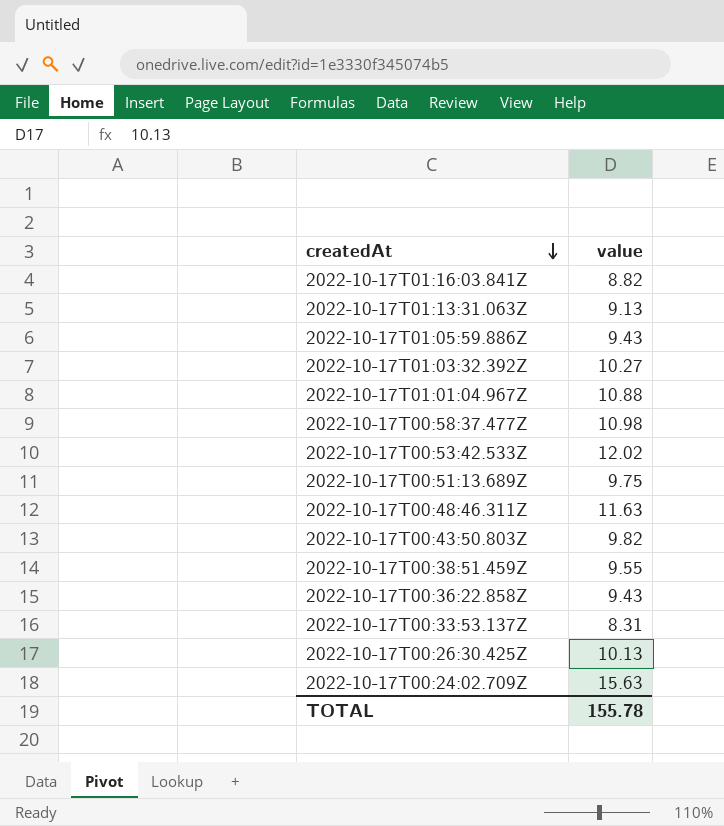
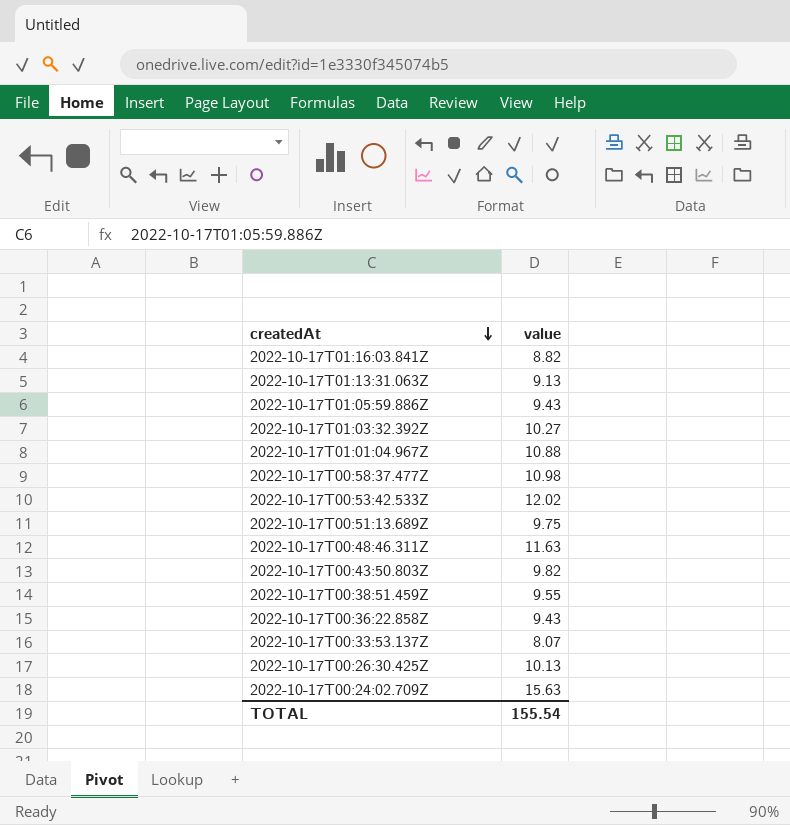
2022-10-17T00:33:53.137Z | value: 8.31 -> 8.07
TOTAL | value: 155.78 -> 155.54

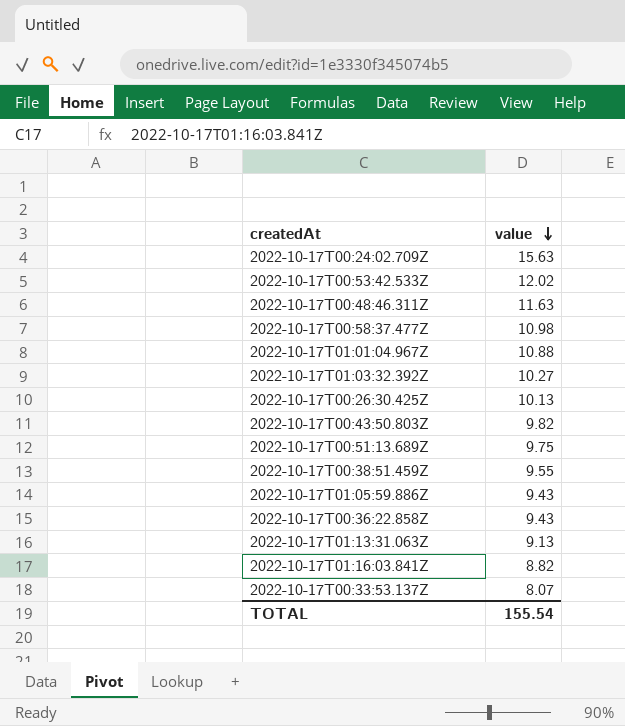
row order: createdAt descending -> value descending

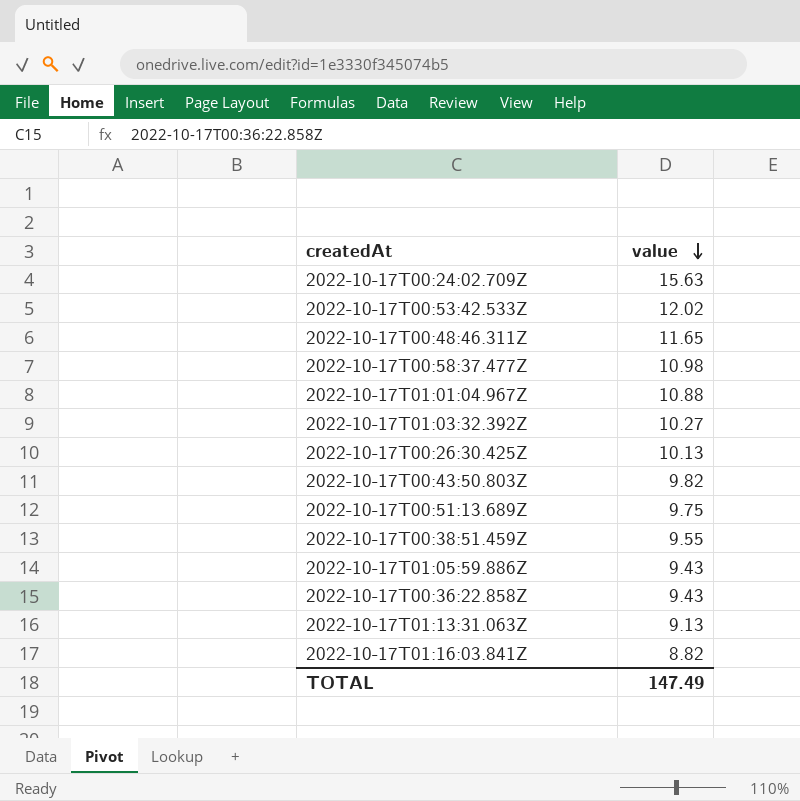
row 2022-10-17T00:33:53.137Z: 8.07 -> none
2022-10-17T00:48:46.311Z | value: 11.63 -> 11.65
TOTAL | value: 155.54 -> 147.49

